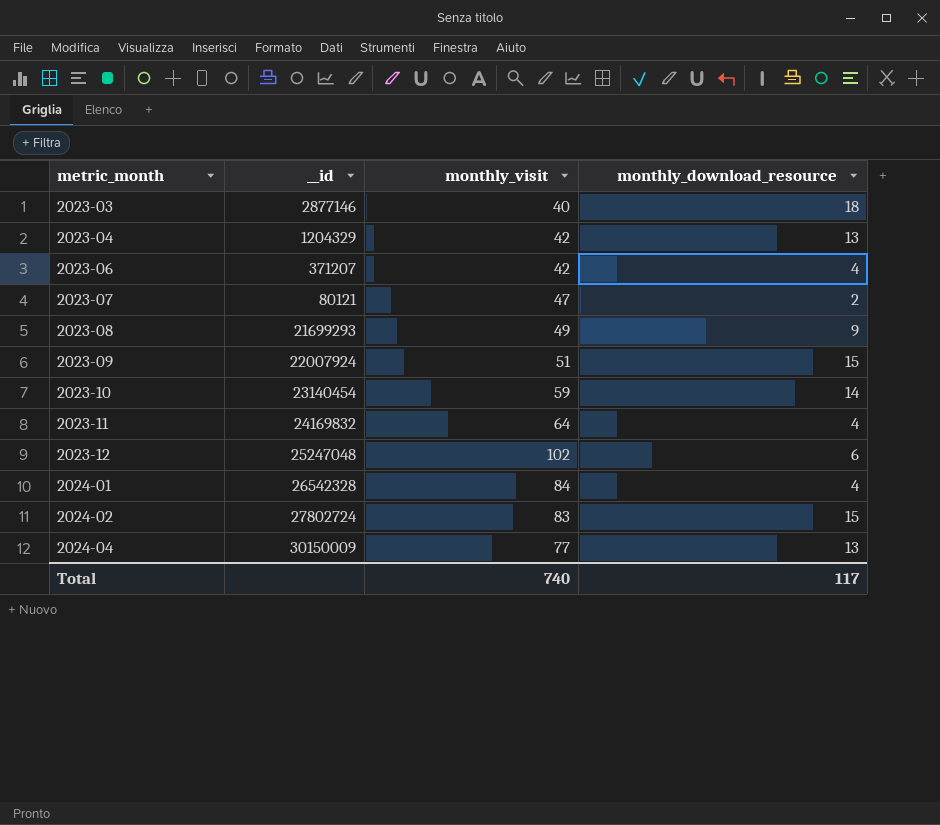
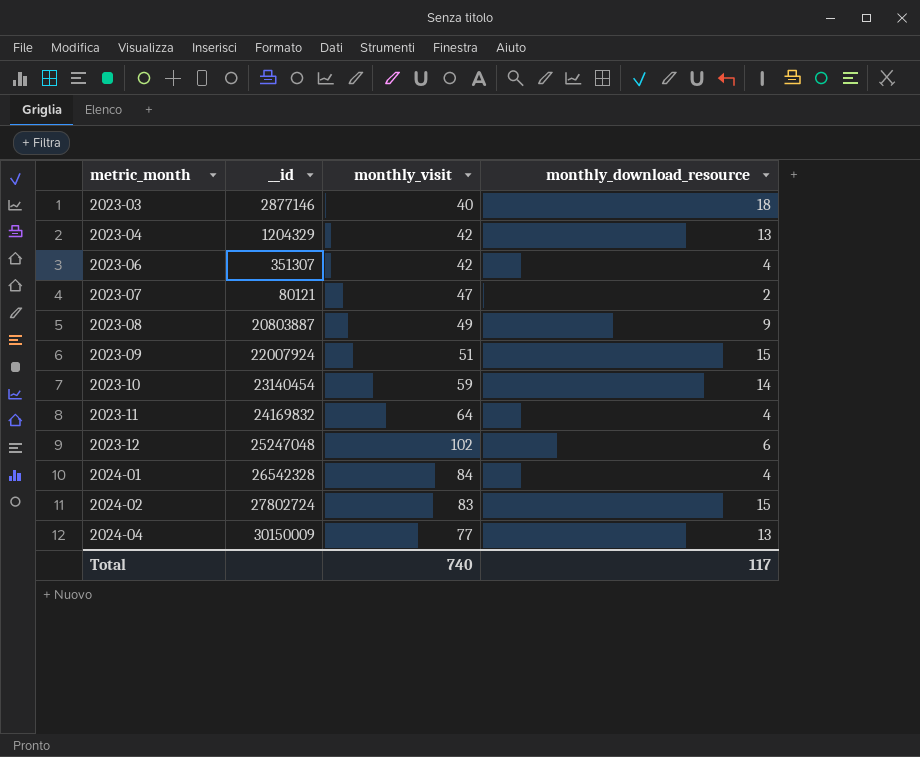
2023-06 | __id: 371207 -> 351307
2023-08 | __id: 21699293 -> 20803887

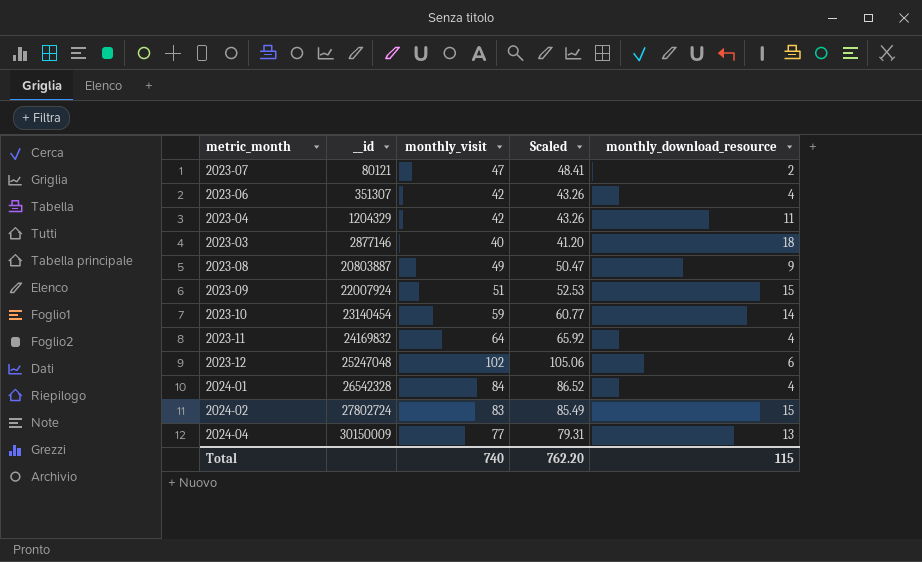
row order: metric_month ascending -> __id ascending
column Scaled | formula: none -> [monthly_visit] * 1.03
2023-04 | monthly_download_resource: 13 -> 11
Total | monthly_download_resource: 117 -> 115

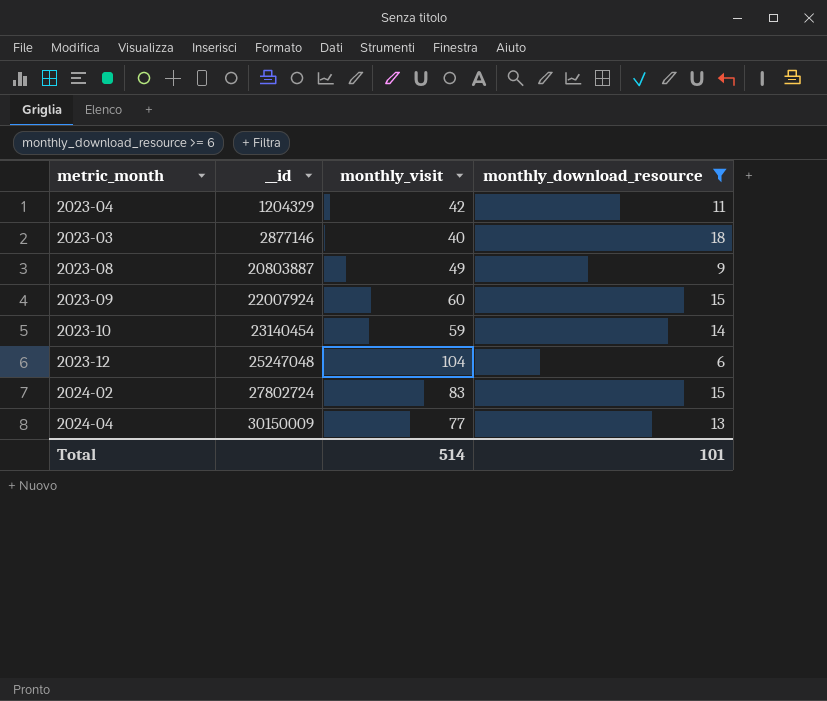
filter: none -> monthly_download_resource >= 6
column Scaled | formula: [monthly_visit] * 1.03 -> none
2023-09 | monthly_visit: 51 -> 60
2023-12 | monthly_visit: 102 -> 104
Total | monthly_visit: 740 -> 514
Total | monthly_download_resource: 115 -> 101

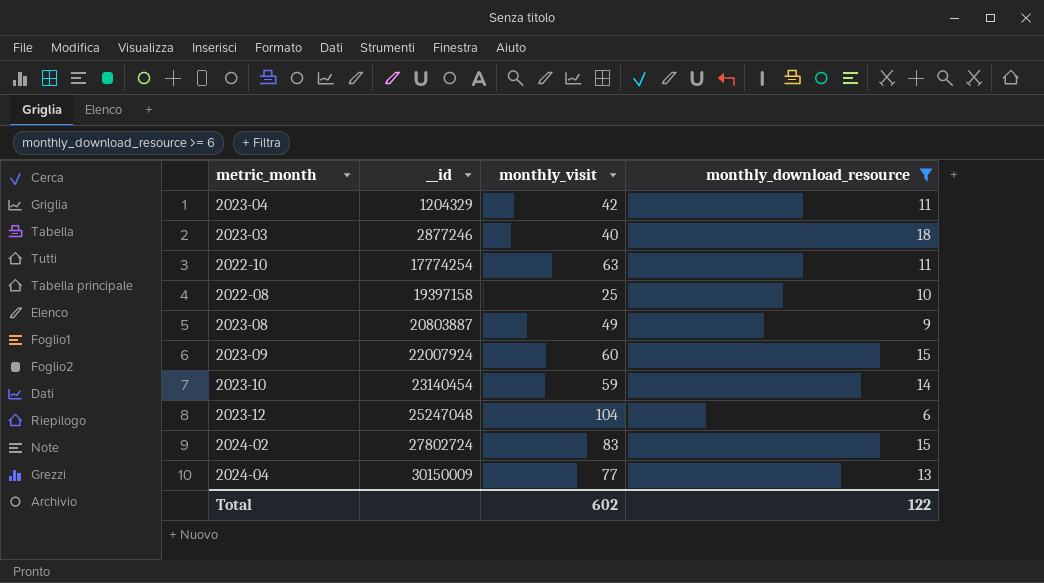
2023-03 | __id: 2877146 -> 2877246
row 2022-10: none -> 17774254 | 63 | 11
row 2022-08: none -> 19397158 | 25 | 10
Total | monthly_visit: 514 -> 602
Total | monthly_download_resource: 101 -> 122

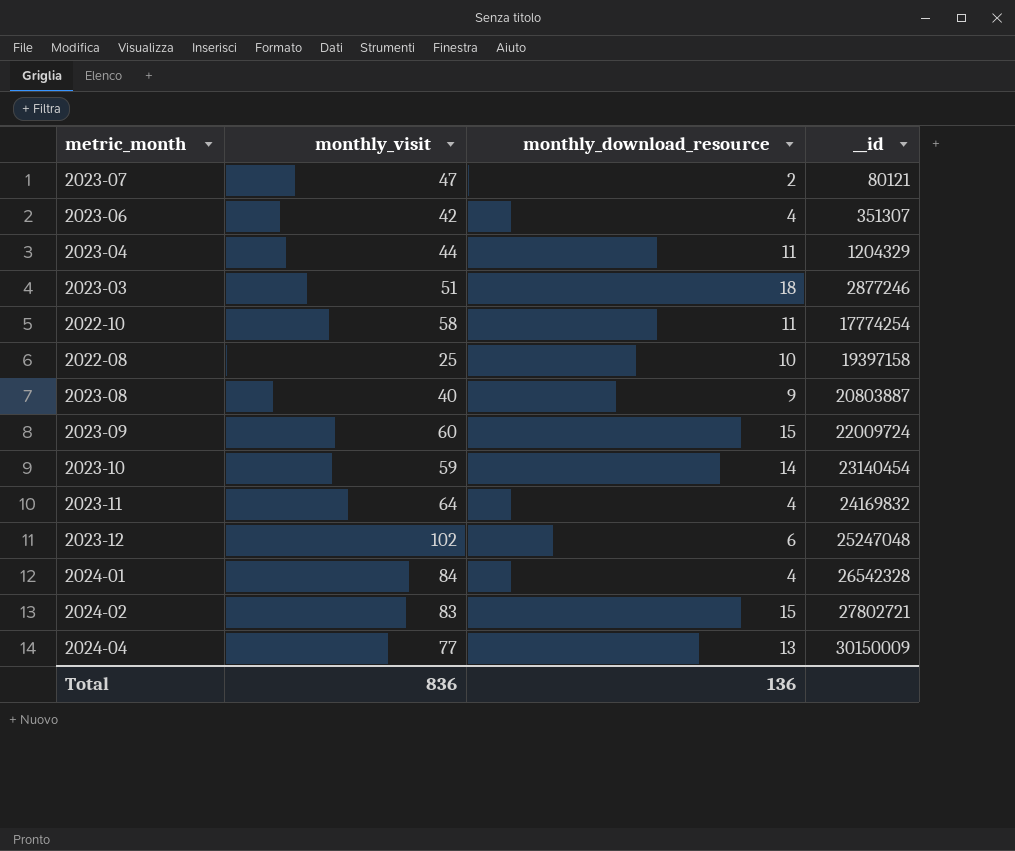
filter: monthly_download_resource >= 6 -> none
column __id | position: 2 -> 4
2023-04 | monthly_visit: 42 -> 44
2023-03 | monthly_visit: 40 -> 51
2022-10 | monthly_visit: 63 -> 58
2023-08 | monthly_visit: 49 -> 40
2023-09 | __id: 22007924 -> 22009724
2023-12 | monthly_visit: 104 -> 102
2024-02 | __id: 27802724 -> 27802721
Total | monthly_visit: 602 -> 836
Total | monthly_download_resource: 122 -> 136

